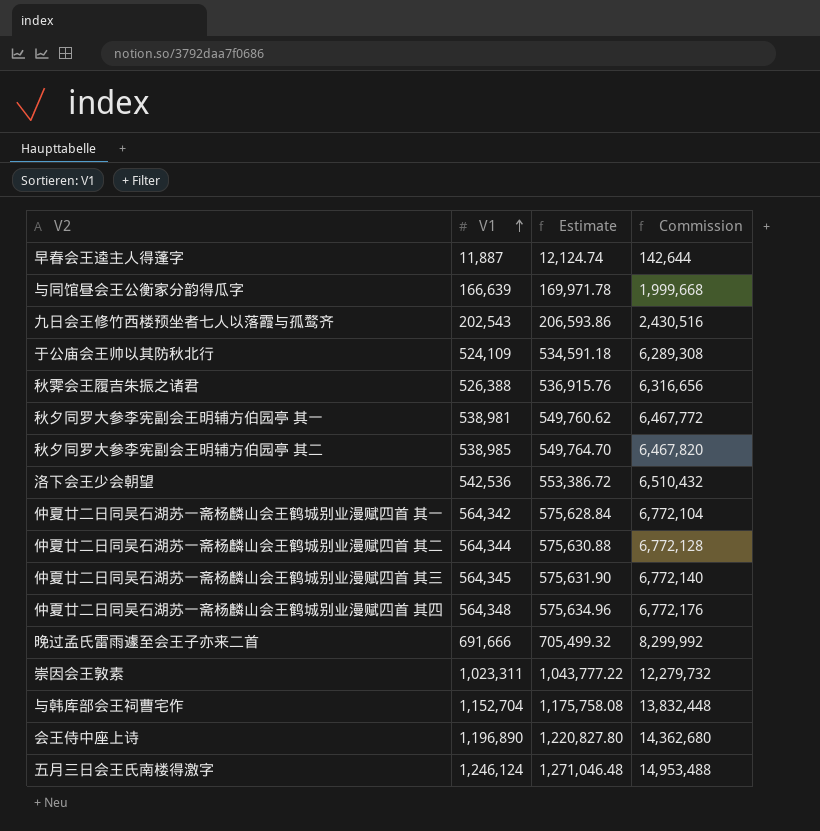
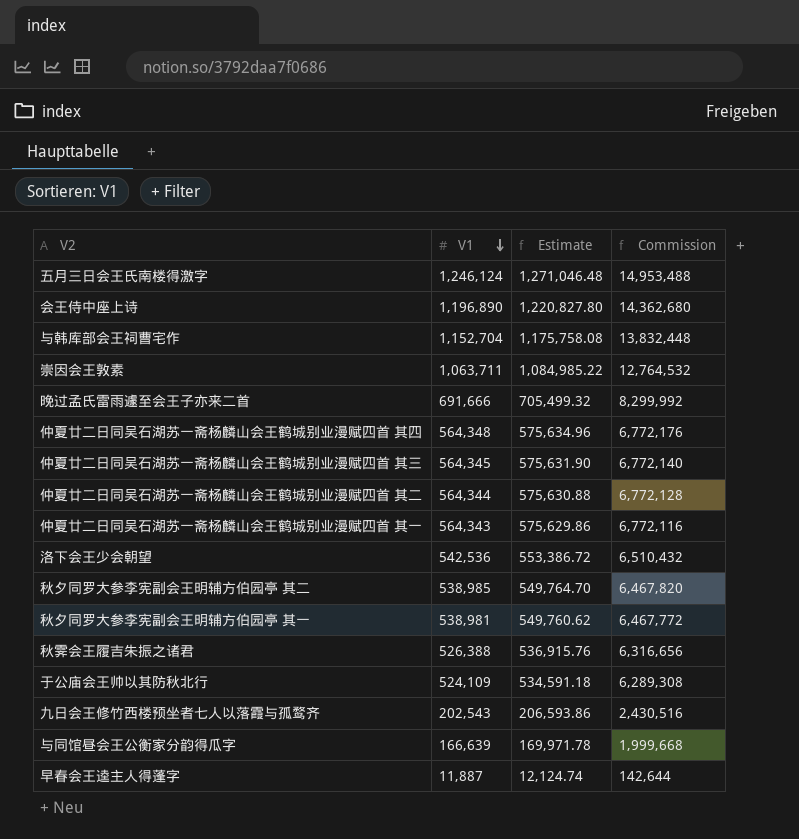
row order: V1 ascending -> V1 descending
崇因会王敦素 | V1: 1,023,311 -> 1,063,711
崇因会王敦素 | Estimate: 1,043,777.22 -> 1,084,985.22
崇因会王敦素 | Commission: 12,279,732 -> 12,764,532
仲夏廿二日同吴石湖苏一斋杨麟山会王鹤城别业漫赋四首 其一 | V1: 564,342 -> 564,343
仲夏廿二日同吴石湖苏一斋杨麟山会王鹤城别业漫赋四首 其一 | Estimate: 575,628.84 -> 575,629.86
仲夏廿二日同吴石湖苏一斋杨麟山会王鹤城别业漫赋四首 其一 | Commission: 6,772,104 -> 6,772,116

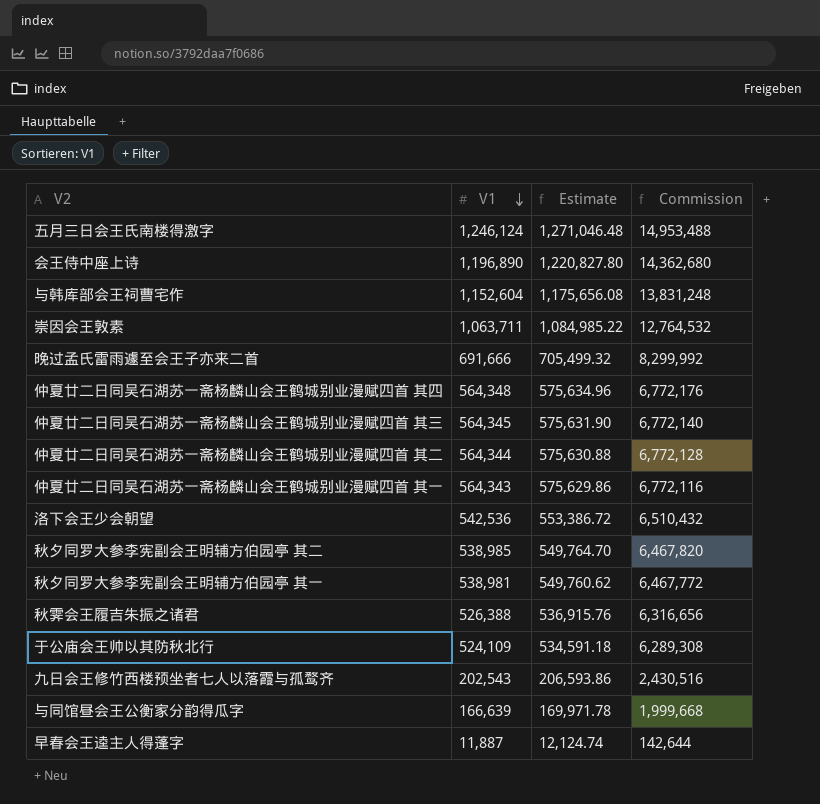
与韩库部会王祠曹宅作 | V1: 1,152,704 -> 1,152,604
与韩库部会王祠曹宅作 | Estimate: 1,175,758.08 -> 1,175,656.08
与韩库部会王祠曹宅作 | Commission: 13,832,448 -> 13,831,248

